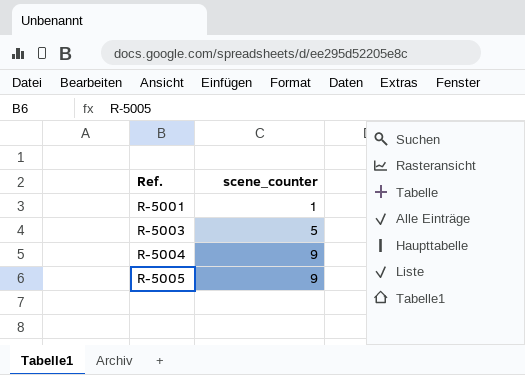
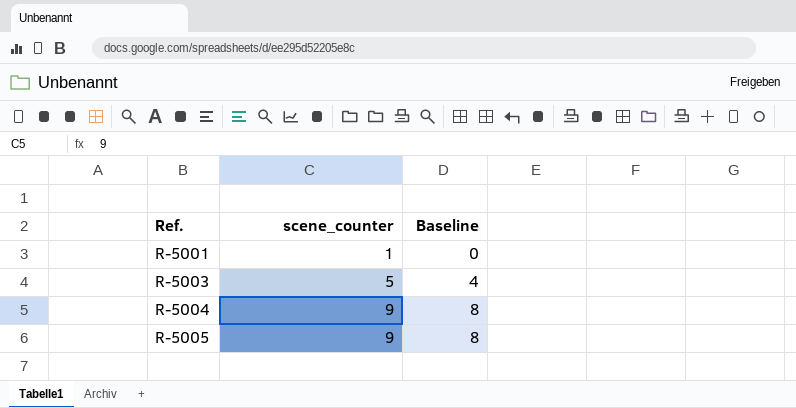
column Baseline | formula: none -> [scene_counter] - 1

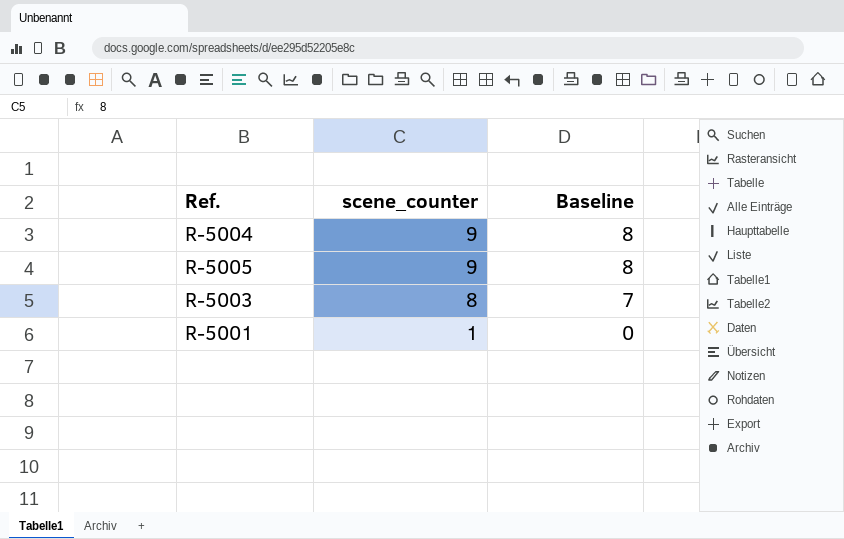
row order: Ref. ascending -> scene_counter descending
R-5003 | scene_counter: 5 -> 8
R-5003 | Baseline: 4 -> 7

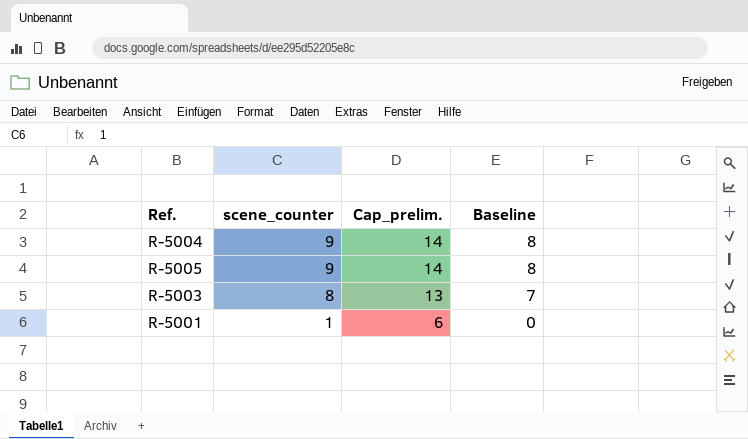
column Cap_prelim. | formula: none -> [scene_counter] + 5

